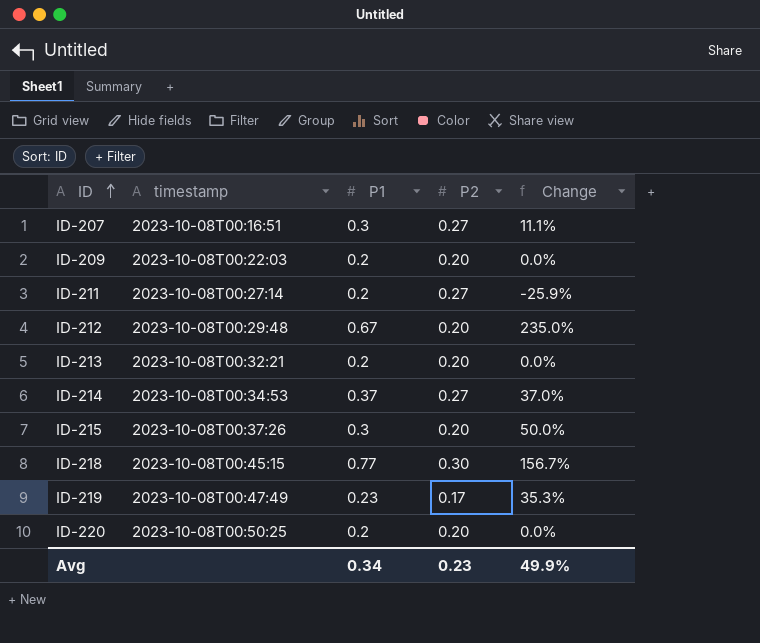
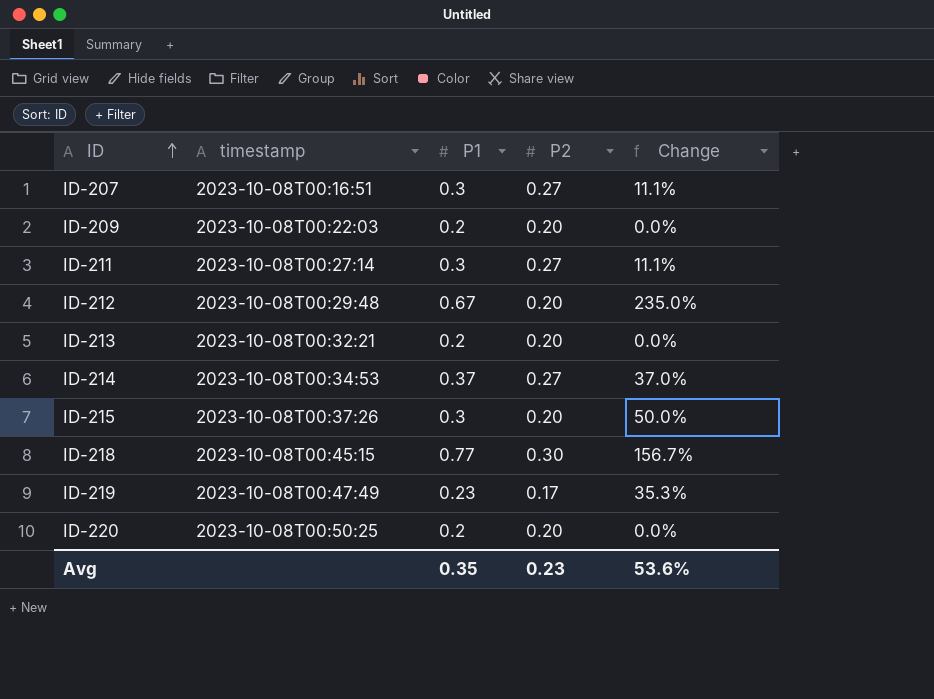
ID-211 | P1: 0.2 -> 0.3
ID-211 | Change: -25.9% -> 11.1%
Avg | P1: 0.34 -> 0.35
Avg | Change: 49.9% -> 53.6%

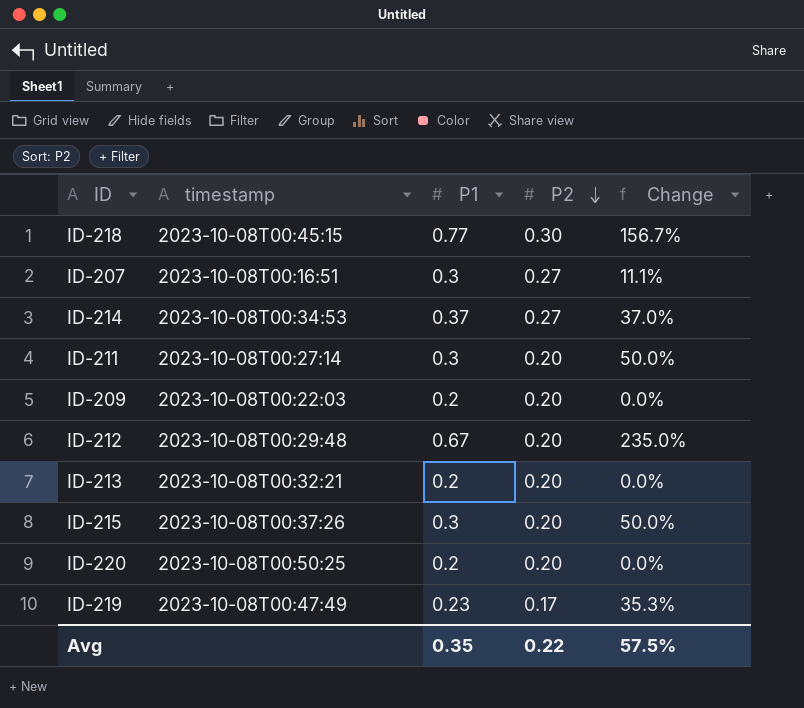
row order: ID ascending -> P2 descending
ID-211 | P2: 0.27 -> 0.20
ID-211 | Change: 11.1% -> 50.0%
Avg | P2: 0.23 -> 0.22
Avg | Change: 53.6% -> 57.5%

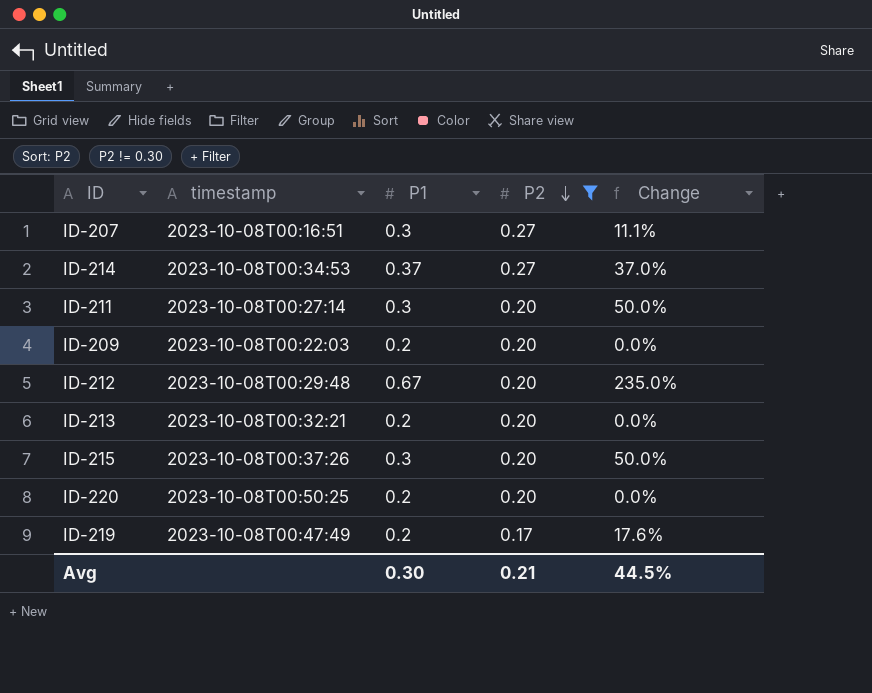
filter: none -> P2 != 0.30
ID-219 | P1: 0.23 -> 0.2
ID-219 | Change: 35.3% -> 17.6%
Avg | P1: 0.35 -> 0.30
Avg | P2: 0.22 -> 0.21
Avg | Change: 57.5% -> 44.5%

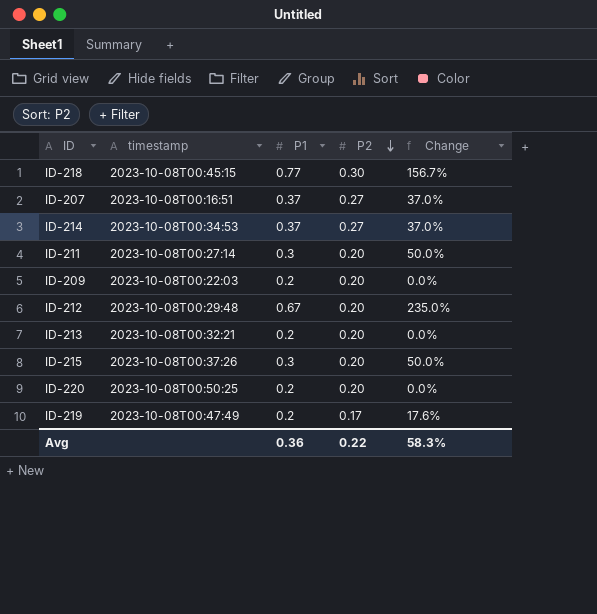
filter: P2 != 0.30 -> none
ID-207 | P1: 0.3 -> 0.37
ID-207 | Change: 11.1% -> 37.0%
Avg | P1: 0.30 -> 0.36
Avg | P2: 0.21 -> 0.22
Avg | Change: 44.5% -> 58.3%

